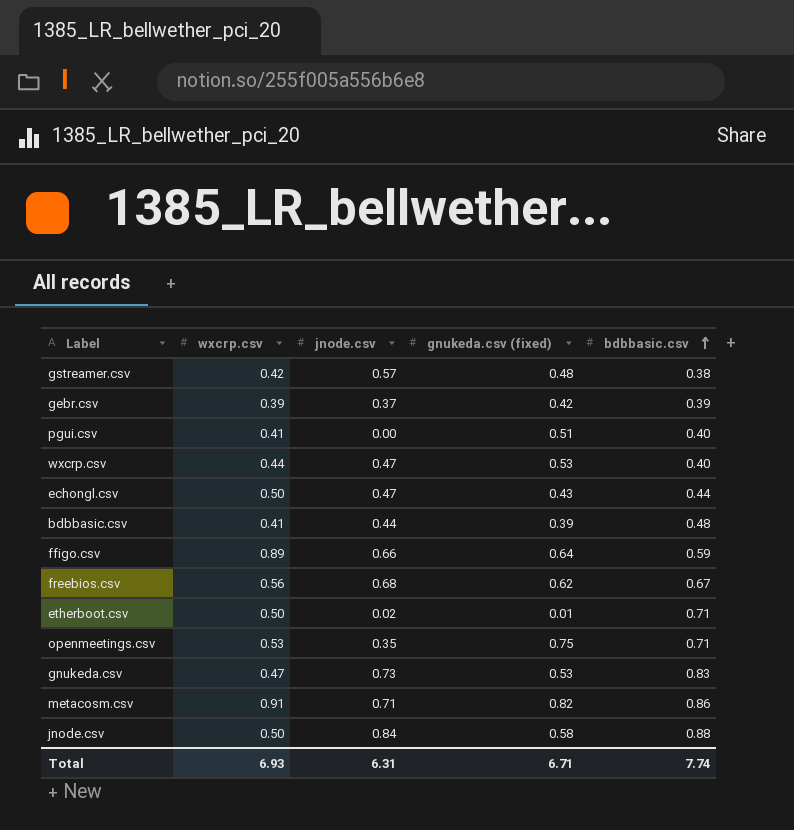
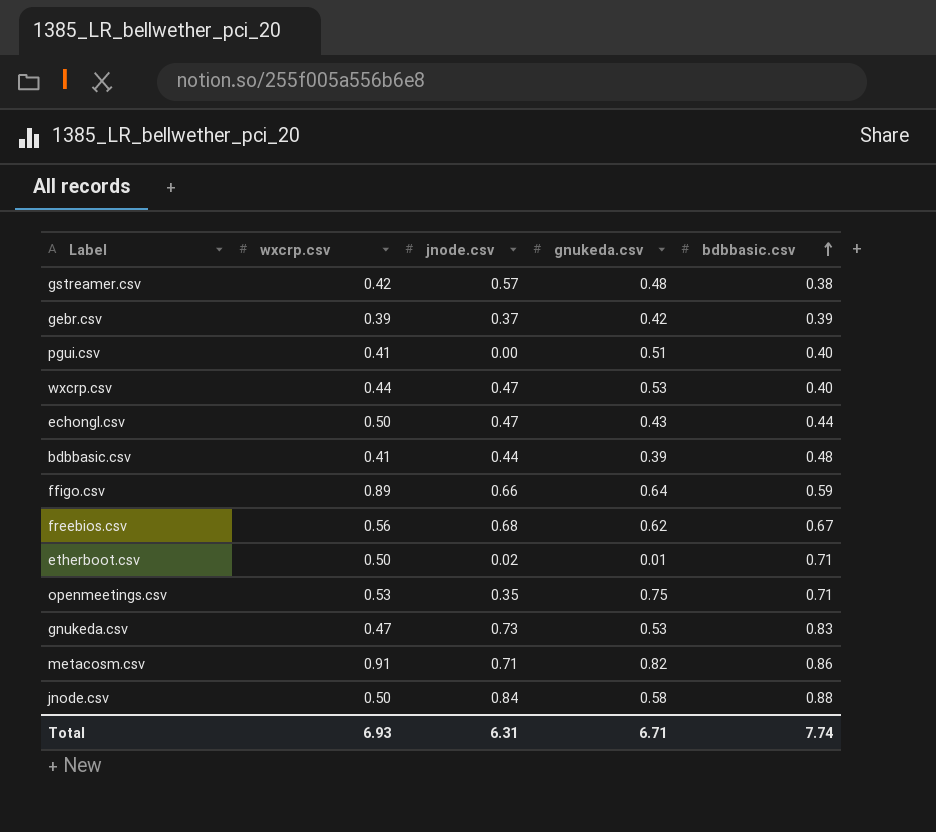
column name: gnukeda.csv (fixed) -> gnukeda.csv

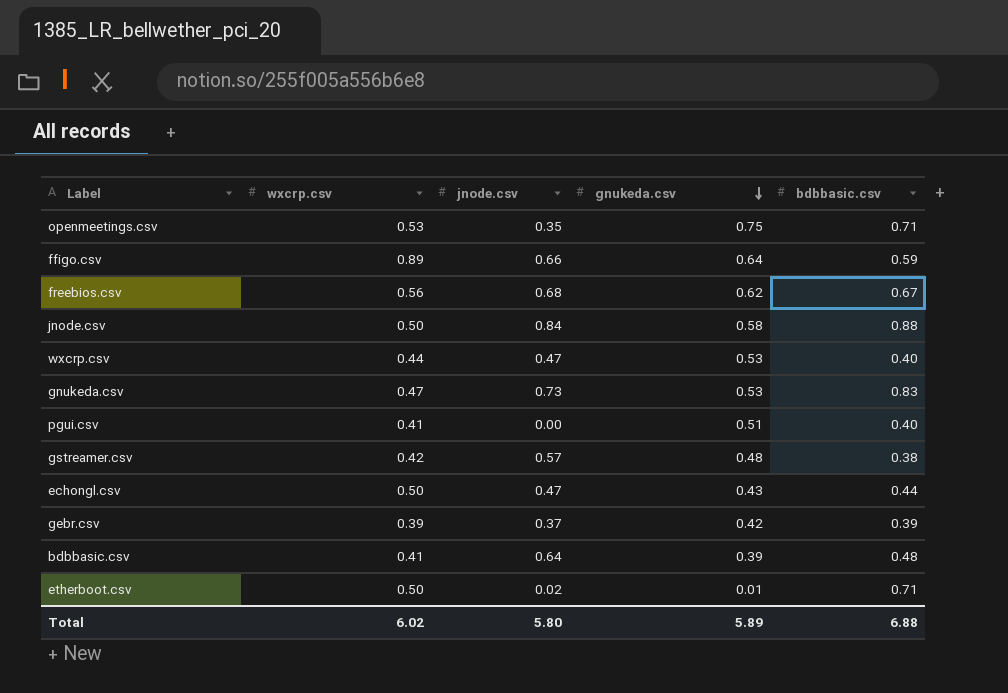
row order: bdbbasic.csv ascending -> gnukeda.csv descending
row metacosm.csv: 0.91 | 0.71 | 0.82 | 0.86 -> none
bdbbasic.csv | jnode.csv: 0.44 -> 0.64
Total | wxcrp.csv: 6.93 -> 6.02
Total | jnode.csv: 6.31 -> 5.80
Total | gnukeda.csv: 6.71 -> 5.89
Total | bdbbasic.csv: 7.74 -> 6.88

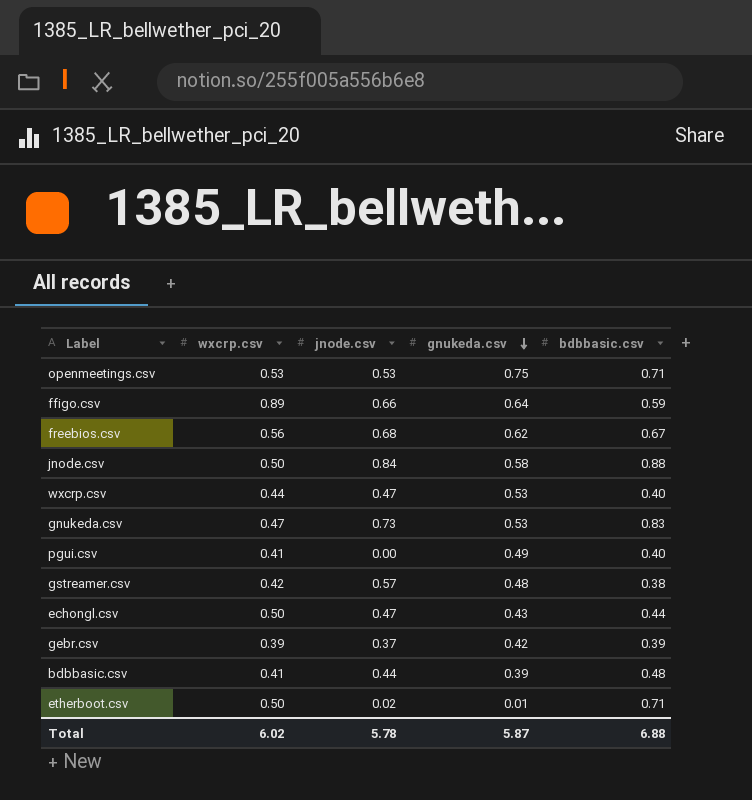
openmeetings.csv | jnode.csv: 0.35 -> 0.53
pgui.csv | gnukeda.csv: 0.51 -> 0.49
bdbbasic.csv | jnode.csv: 0.64 -> 0.44
Total | jnode.csv: 5.80 -> 5.78
Total | gnukeda.csv: 5.89 -> 5.87

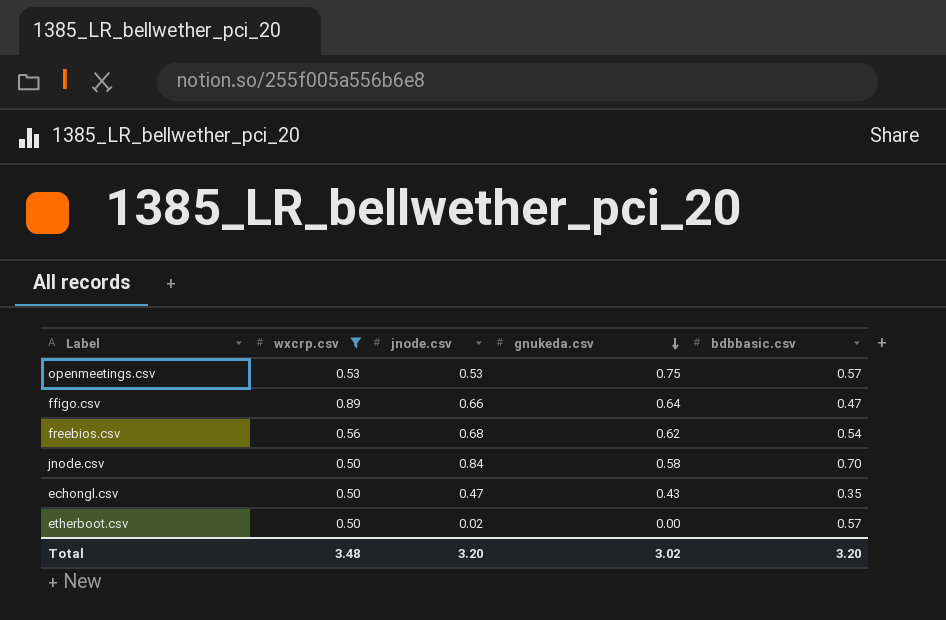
filter: none -> wxcrp.csv >= 0.50
openmeetings.csv | bdbbasic.csv: 0.71 -> 0.57
ffigo.csv | bdbbasic.csv: 0.59 -> 0.47
freebios.csv | bdbbasic.csv: 0.67 -> 0.54
jnode.csv | bdbbasic.csv: 0.88 -> 0.70
echongl.csv | bdbbasic.csv: 0.44 -> 0.35
etherboot.csv | gnukeda.csv: 0.01 -> 0.00
etherboot.csv | bdbbasic.csv: 0.71 -> 0.57
Total | wxcrp.csv: 6.02 -> 3.48
Total | jnode.csv: 5.78 -> 3.20
Total | gnukeda.csv: 5.87 -> 3.02
Total | bdbbasic.csv: 6.88 -> 3.20

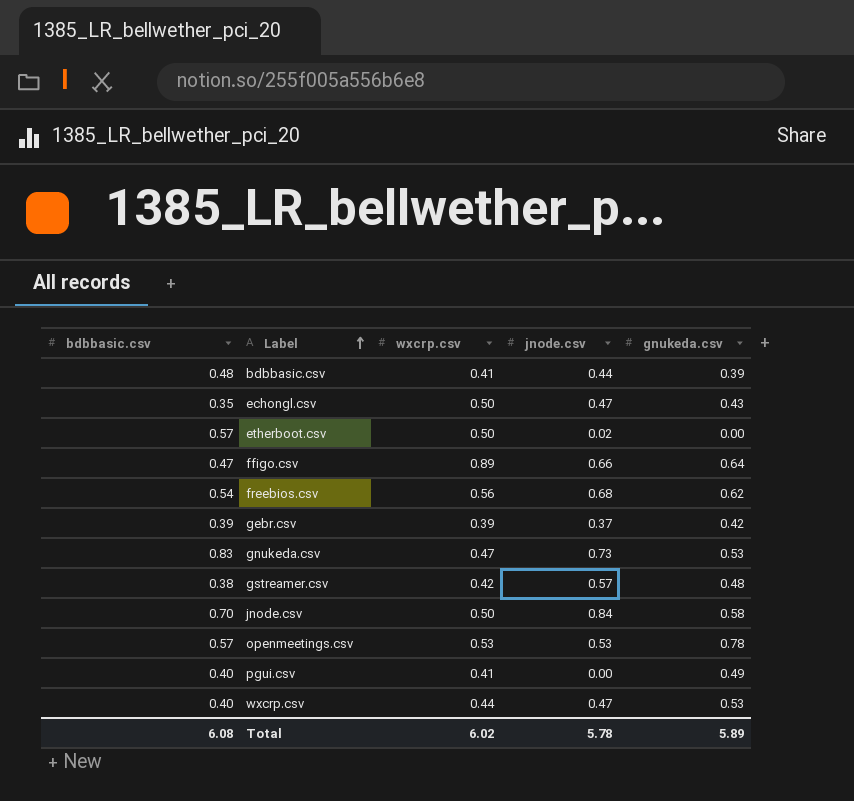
filter: wxcrp.csv >= 0.50 -> none
row order: gnukeda.csv descending -> Label ascending
column bdbbasic.csv | position: 5 -> 1
openmeetings.csv | gnukeda.csv: 0.75 -> 0.78
Total | bdbbasic.csv: 3.20 -> 6.08
Total | wxcrp.csv: 3.48 -> 6.02
Total | jnode.csv: 3.20 -> 5.78
Total | gnukeda.csv: 3.02 -> 5.89

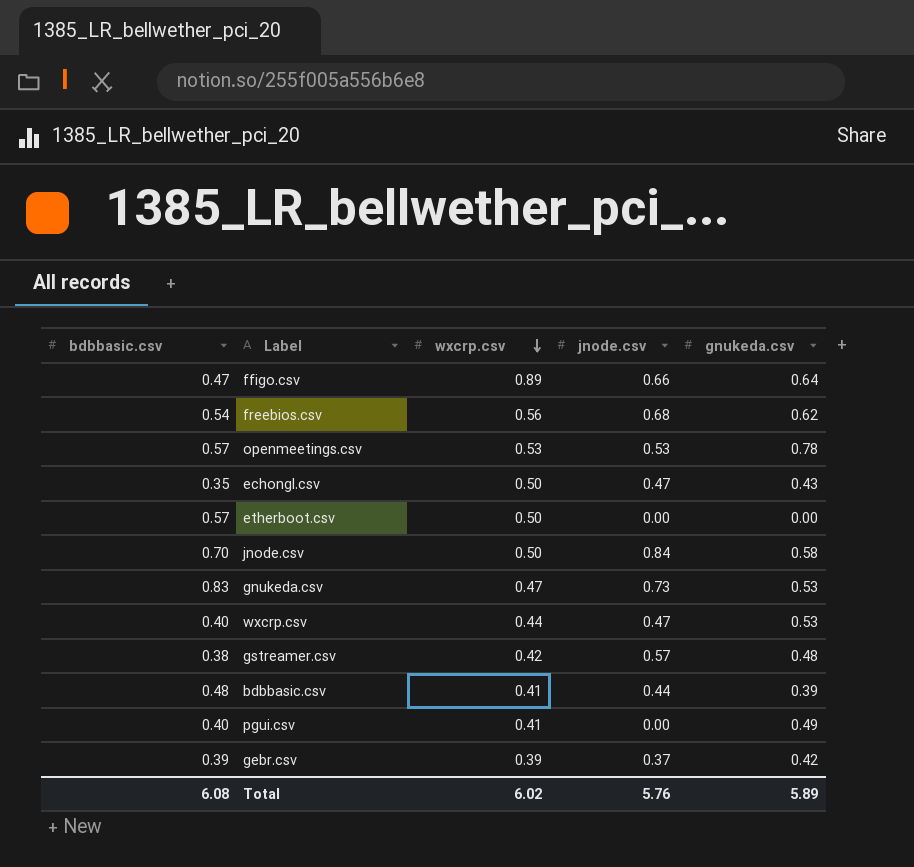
row order: Label ascending -> wxcrp.csv descending
etherboot.csv | jnode.csv: 0.02 -> 0.00
Total | jnode.csv: 5.78 -> 5.76

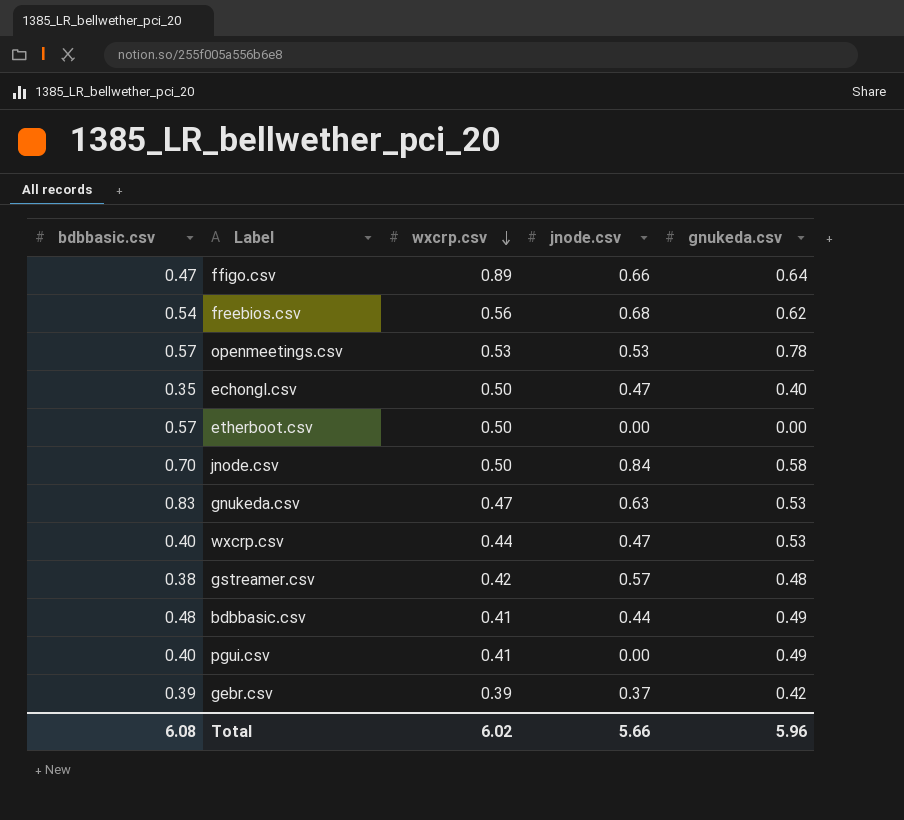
echongl.csv | gnukeda.csv: 0.43 -> 0.40
gnukeda.csv | jnode.csv: 0.73 -> 0.63
bdbbasic.csv | gnukeda.csv: 0.39 -> 0.49
Total | jnode.csv: 5.76 -> 5.66
Total | gnukeda.csv: 5.89 -> 5.96

